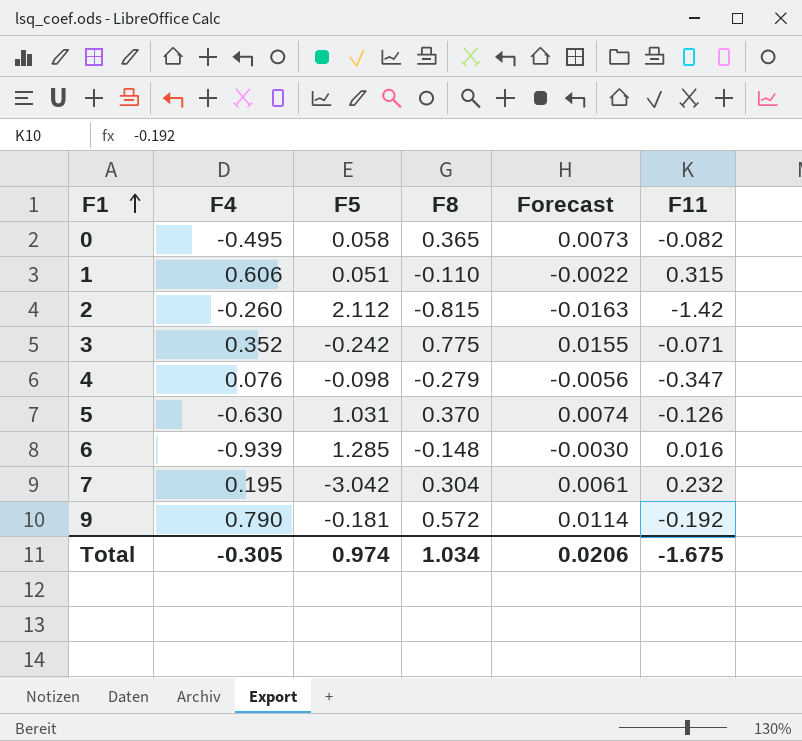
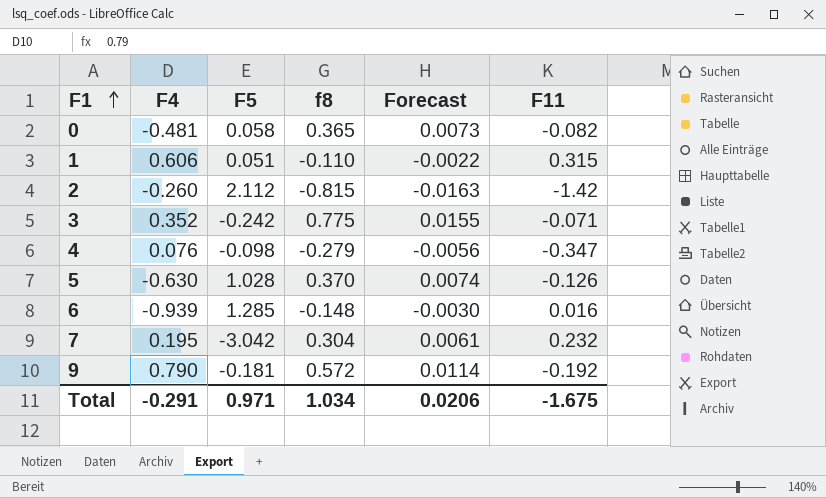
column name: F8 -> f8
0 | F4: -0.495 -> -0.481
5 | F5: 1.031 -> 1.028
Total | F4: -0.305 -> -0.291
Total | F5: 0.974 -> 0.971

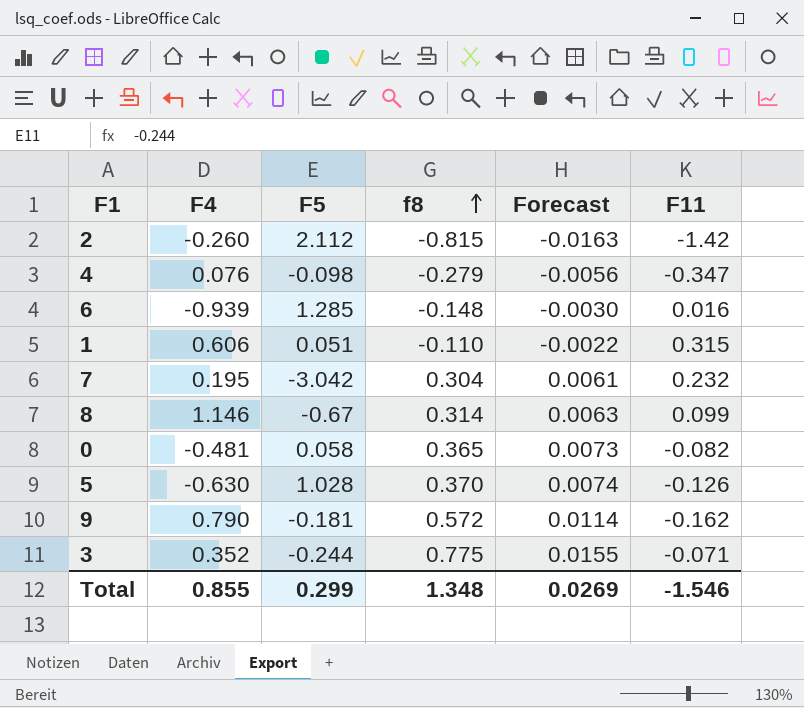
row order: F1 ascending -> f8 ascending
row 8: none -> 1.146 | -0.67 | 0.314 | 0.0063 | 0.099
9 | F11: -0.192 -> -0.162
3 | F5: -0.242 -> -0.244
Total | F4: -0.291 -> 0.855
Total | F5: 0.971 -> 0.299
Total | f8: 1.034 -> 1.348
Total | Forecast: 0.0206 -> 0.0269
Total | F11: -1.675 -> -1.546

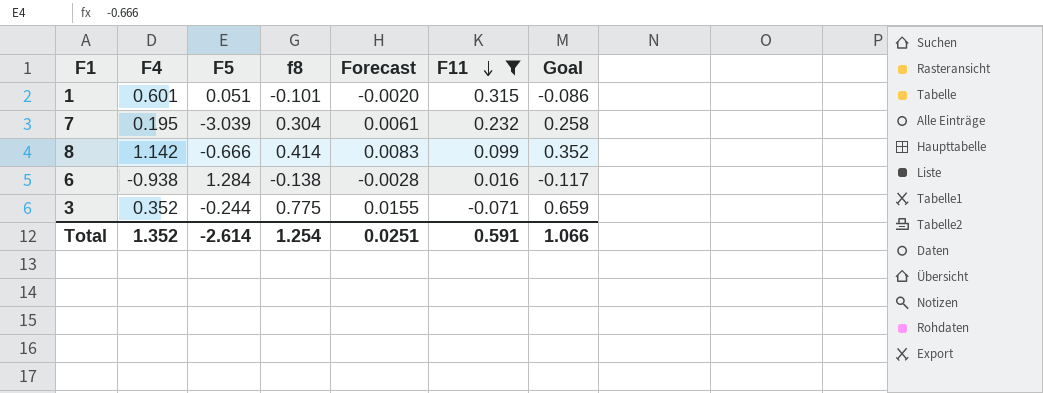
filter: none -> F11 >= -0.071
row order: f8 ascending -> F11 descending
column Goal | formula: none -> [f8] * 0.85
1 | F4: 0.606 -> 0.601
1 | f8: -0.110 -> -0.101
1 | Forecast: -0.0022 -> -0.0020
7 | F5: -3.042 -> -3.039
8 | F4: 1.146 -> 1.142
8 | F5: -0.67 -> -0.666
8 | f8: 0.314 -> 0.414
8 | Forecast: 0.0063 -> 0.0083
6 | F4: -0.939 -> -0.938
6 | F5: 1.285 -> 1.284
6 | f8: -0.148 -> -0.138
6 | Forecast: -0.0030 -> -0.0028
Total | F4: 0.855 -> 1.352
Total | F5: 0.299 -> -2.614
Total | f8: 1.348 -> 1.254
Total | Forecast: 0.0269 -> 0.0251
Total | F11: -1.546 -> 0.591

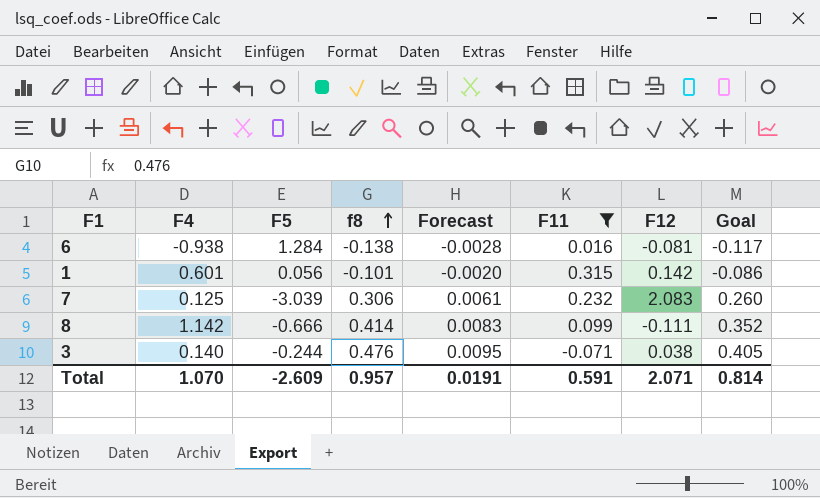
row order: F11 descending -> f8 ascending
column F12 | position: none -> 7
1 | F5: 0.051 -> 0.056
7 | F4: 0.195 -> 0.125
7 | f8: 0.304 -> 0.306
7 | Goal: 0.258 -> 0.260
3 | F4: 0.352 -> 0.140
3 | f8: 0.775 -> 0.476
3 | Forecast: 0.0155 -> 0.0095
3 | Goal: 0.659 -> 0.405
Total | F4: 1.352 -> 1.070
Total | F5: -2.614 -> -2.609
Total | f8: 1.254 -> 0.957
Total | Forecast: 0.0251 -> 0.0191
Total | Goal: 1.066 -> 0.814

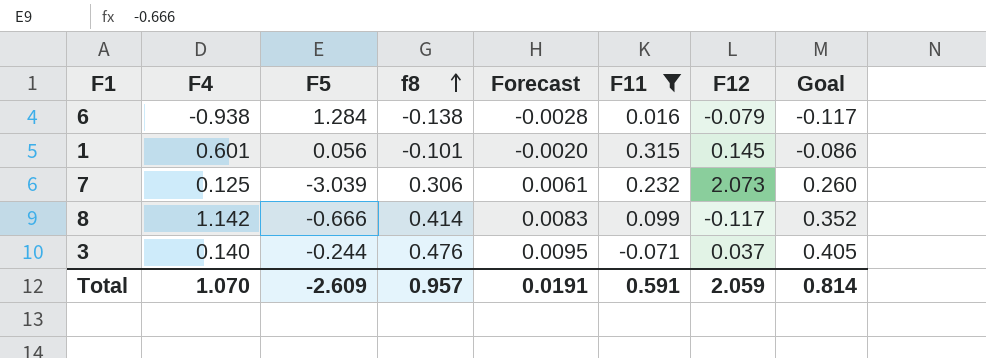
6 | F12: -0.081 -> -0.079
1 | F12: 0.142 -> 0.145
7 | F12: 2.083 -> 2.073
8 | F12: -0.111 -> -0.117
3 | F12: 0.038 -> 0.037
Total | F12: 2.071 -> 2.059

